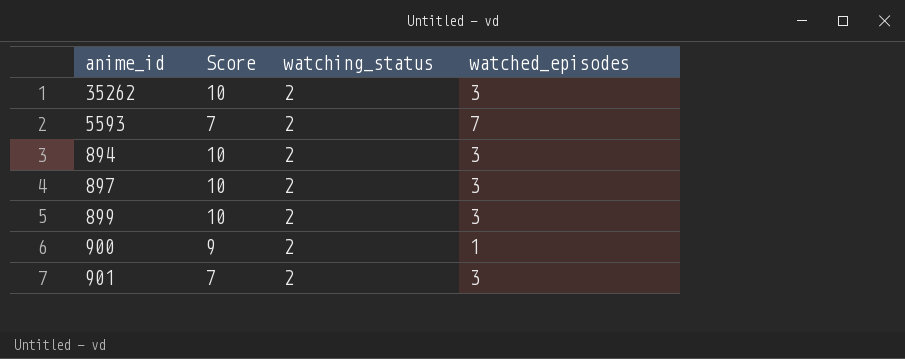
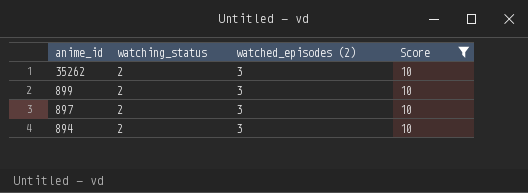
filter: none -> Score = 10
row order: none -> anime_id descending
column name: watched_episodes -> watched_episodes (2)
column Score | position: 2 -> 4

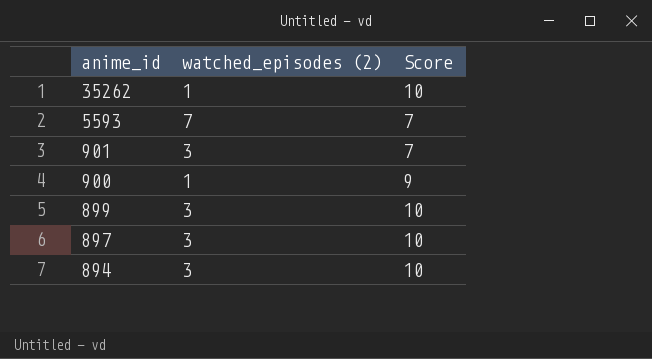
filter: Score = 10 -> none
column watching_status | position: 2 -> none
35262 | watched_episodes (2): 3 -> 1

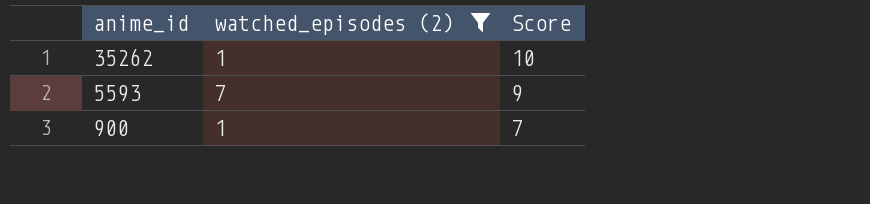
filter: none -> watched_episodes (2) != 3
5593 | Score: 7 -> 9
900 | Score: 9 -> 7

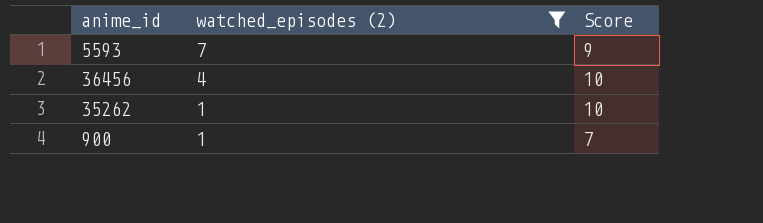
row order: anime_id descending -> watched_episodes (2) descending
row 36456: none -> 4 | 10

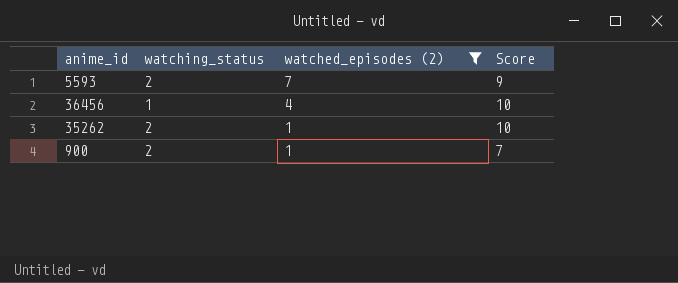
column watching_status | position: none -> 2

